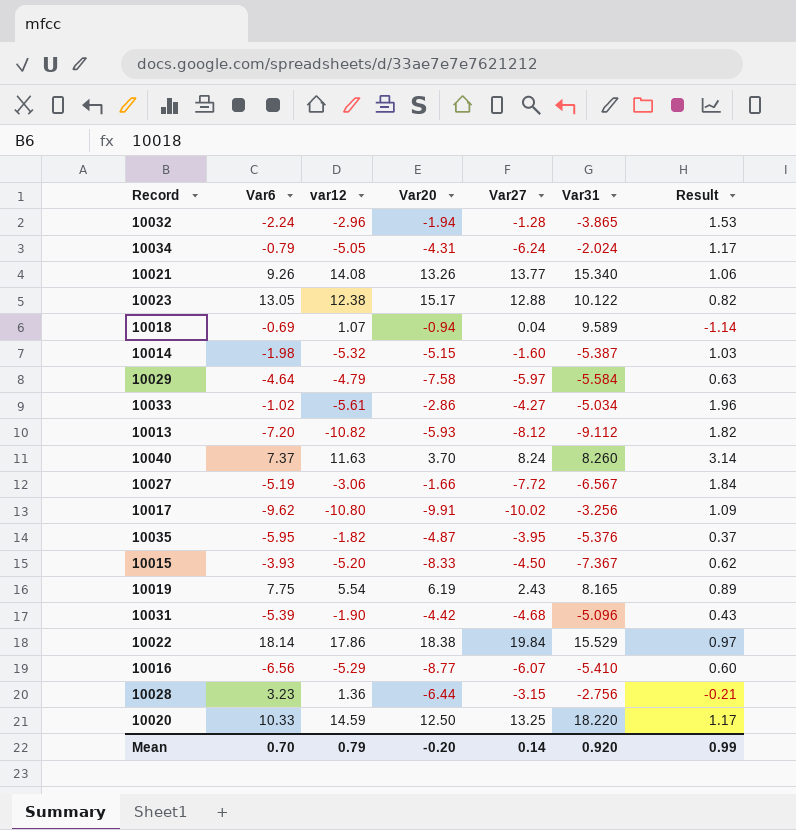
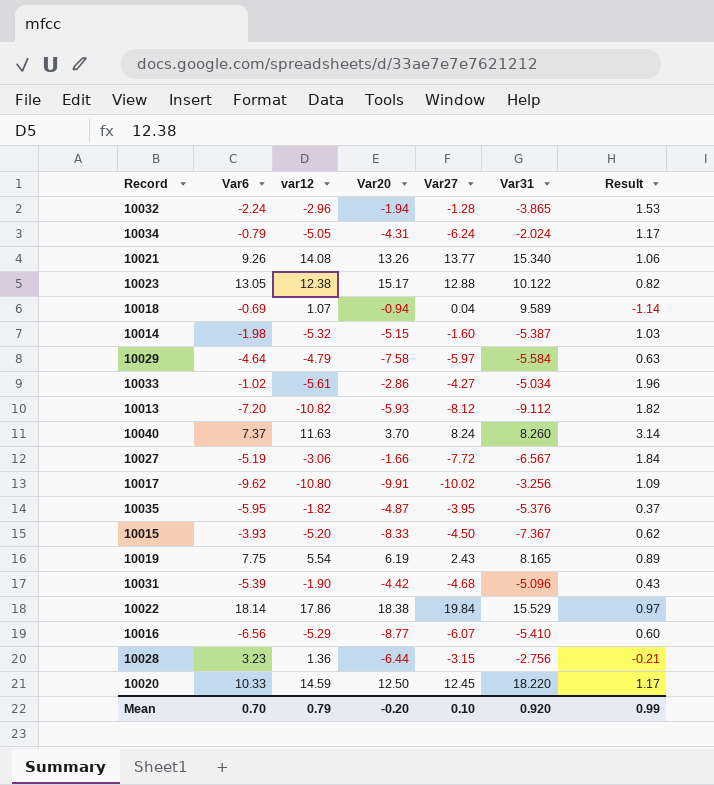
10020 | Var27: 13.25 -> 12.45
Mean | Var27: 0.14 -> 0.10

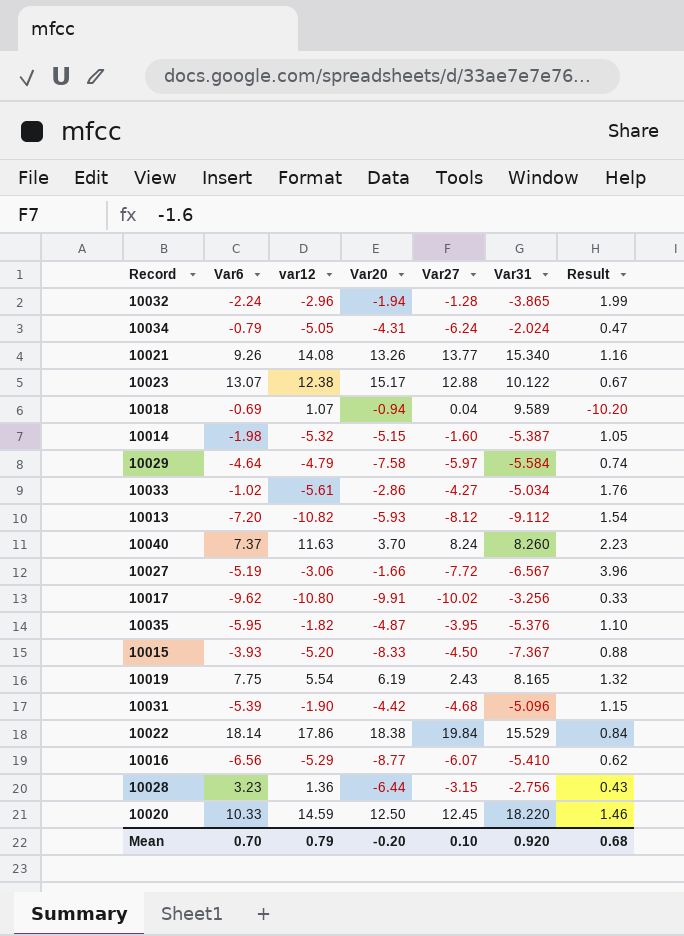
column Result | formula: [var12] / [Var20] -> [Var31] / [Var20]
10023 | Var6: 13.05 -> 13.07
Mean | Result: 0.99 -> 0.68

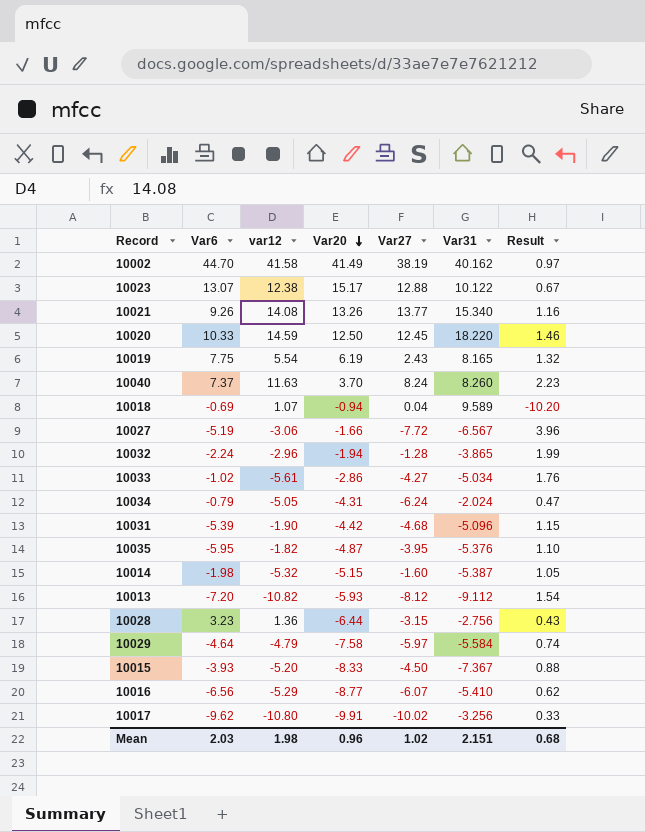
row order: none -> Var20 descending
row 10022: 18.14 | 17.86 | 18.38 | 19.84 | 15.529 | 0.84 -> none
row 10002: none -> 44.70 | 41.58 | 41.49 | 38.19 | 40.162 | 0.97
Mean | Var6: 0.70 -> 2.03
Mean | var12: 0.79 -> 1.98
Mean | Var20: -0.20 -> 0.96
Mean | Var27: 0.10 -> 1.02
Mean | Var31: 0.920 -> 2.151

